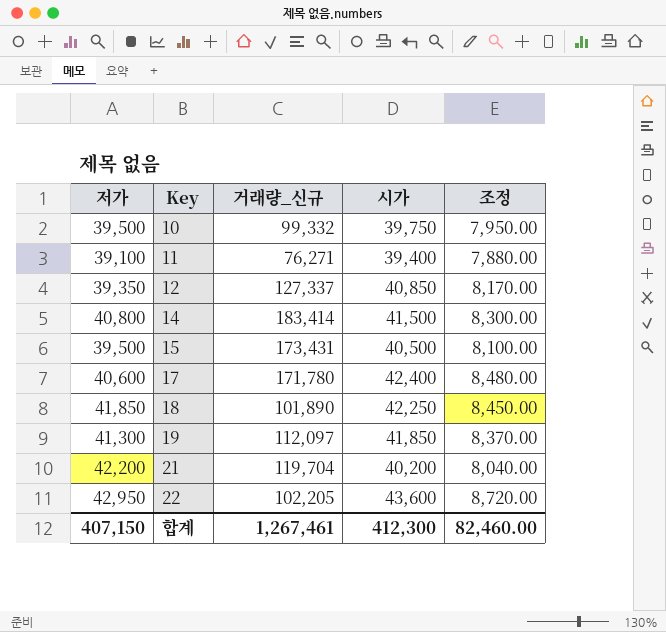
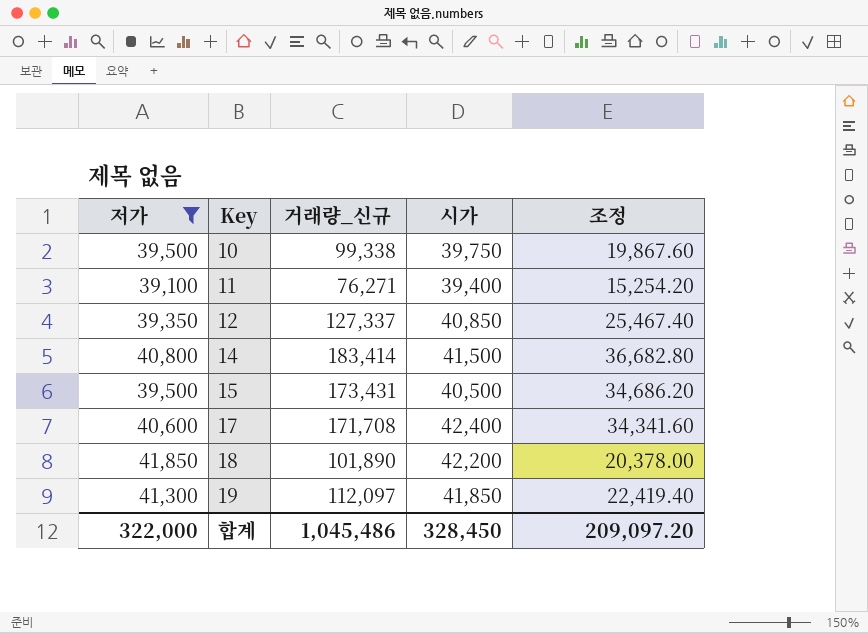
filter: none -> 저가 <= 41,850
column 조정 | formula: [시가] * 0.2 -> [거래량_신규] * 0.2
10 | 거래량_신규: 99,332 -> 99,338
17 | 거래량_신규: 171,780 -> 171,708
18 | 시가: 42,250 -> 42,200
합계 | 저가: 407,150 -> 322,000
합계 | 거래량_신규: 1,267,461 -> 1,045,486
합계 | 시가: 412,300 -> 328,450
합계 | 조정: 82,460.00 -> 209,097.20

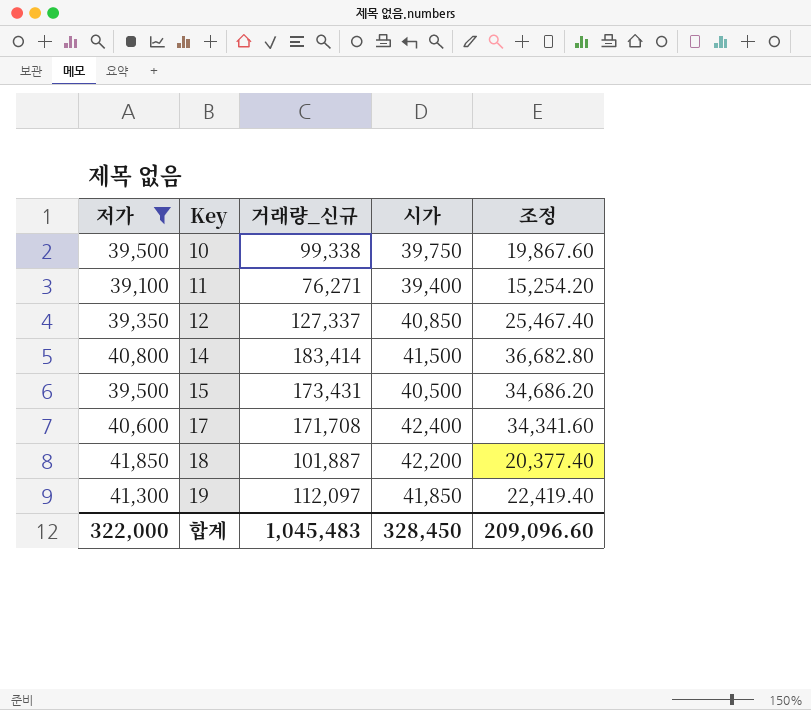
18 | 거래량_신규: 101,890 -> 101,887
18 | 조정: 20,378.00 -> 20,377.40
합계 | 거래량_신규: 1,045,486 -> 1,045,483
합계 | 조정: 209,097.20 -> 209,096.60

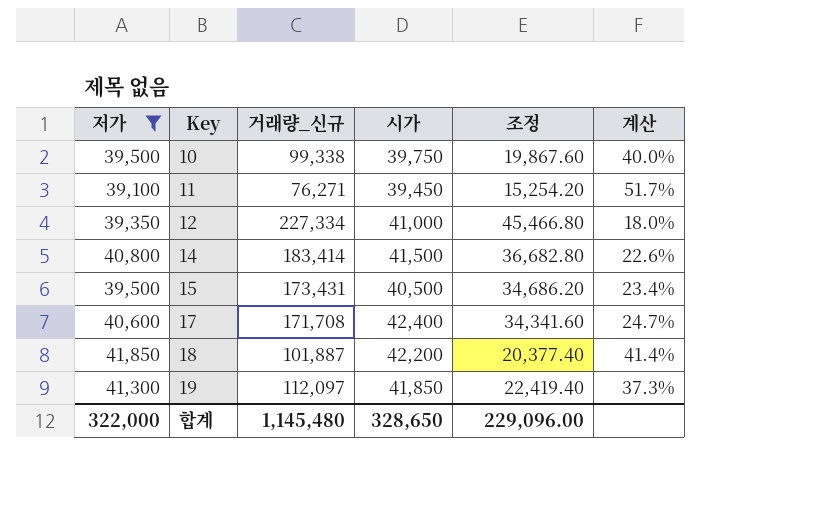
column 계산 | formula: none -> [시가] / [거래량_신규]
11 | 시가: 39,400 -> 39,450
12 | 거래량_신규: 127,337 -> 227,334
12 | 시가: 40,850 -> 41,000
12 | 조정: 25,467.40 -> 45,466.80
합계 | 거래량_신규: 1,045,483 -> 1,145,480
합계 | 시가: 328,450 -> 328,650
합계 | 조정: 209,096.60 -> 229,096.00

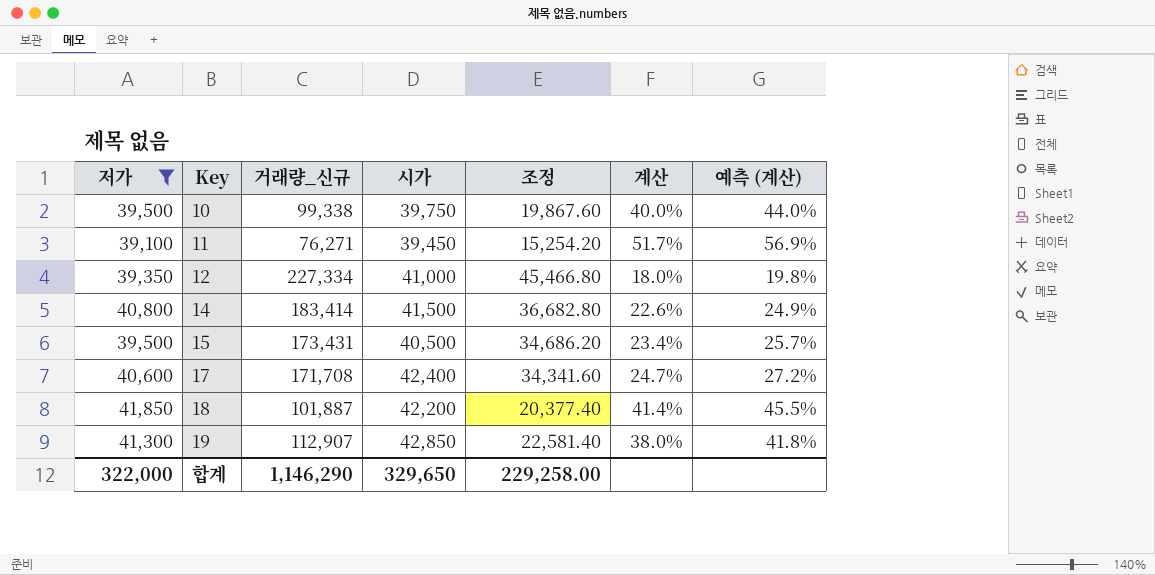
column 예측 (계산) | formula: none -> [계산] * 1.1
19 | 거래량_신규: 112,097 -> 112,907
19 | 시가: 41,850 -> 42,850
19 | 조정: 22,419.40 -> 22,581.40
19 | 계산: 37.3% -> 38.0%
합계 | 거래량_신규: 1,145,480 -> 1,146,290
합계 | 시가: 328,650 -> 329,650
합계 | 조정: 229,096.00 -> 229,258.00

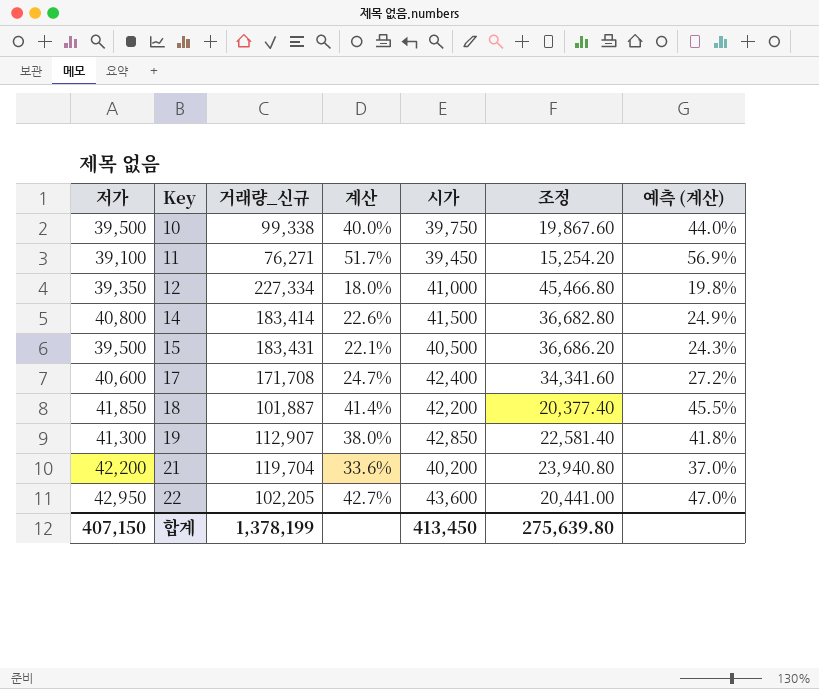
filter: 저가 <= 41,850 -> none
column 계산 | position: 6 -> 4
15 | 거래량_신규: 173,431 -> 183,431
15 | 계산: 23.4% -> 22.1%
15 | 조정: 34,686.20 -> 36,686.20
15 | 예측 (계산): 25.7% -> 24.3%
합계 | 저가: 322,000 -> 407,150
합계 | 거래량_신규: 1,146,290 -> 1,378,199
합계 | 시가: 329,650 -> 413,450
합계 | 조정: 229,258.00 -> 275,639.80

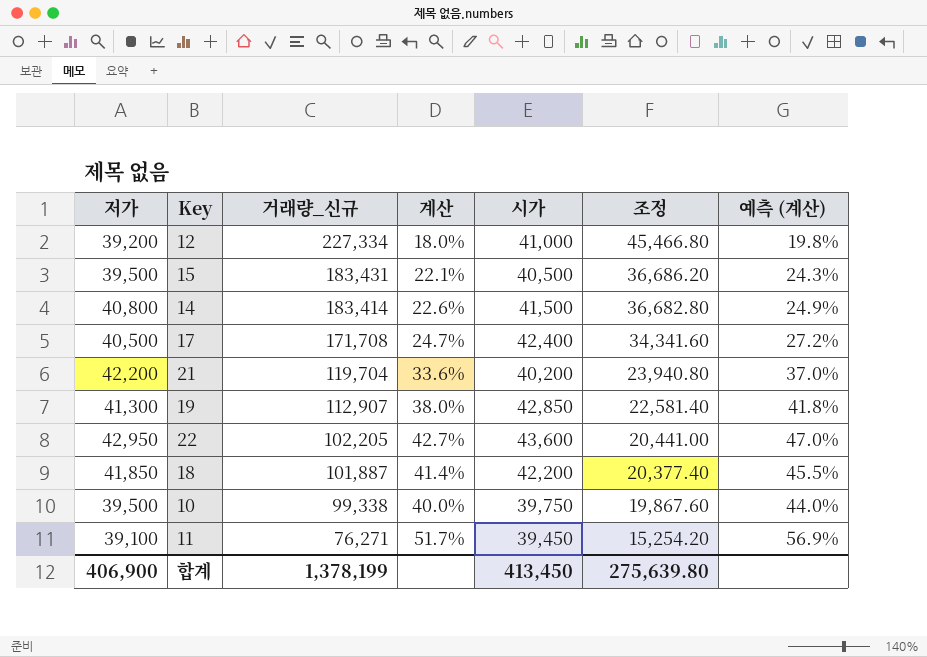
row order: Key ascending -> 거래량_신규 descending
12 | 저가: 39,350 -> 39,200
17 | 저가: 40,600 -> 40,500
합계 | 저가: 407,150 -> 406,900

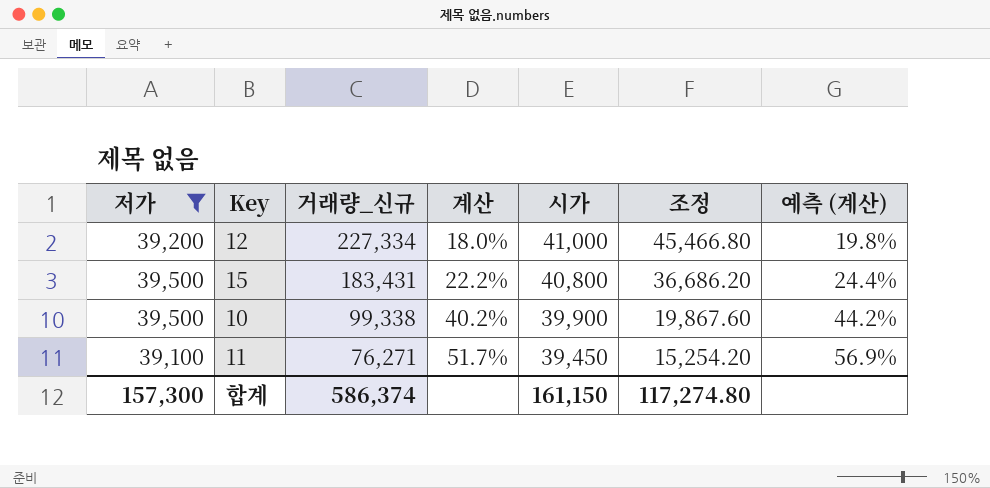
filter: none -> 저가 <= 39,500
15 | 계산: 22.1% -> 22.2%
15 | 시가: 40,500 -> 40,800
15 | 예측 (계산): 24.3% -> 24.4%
10 | 계산: 40.0% -> 40.2%
10 | 시가: 39,750 -> 39,900
10 | 예측 (계산): 44.0% -> 44.2%
합계 | 저가: 406,900 -> 157,300
합계 | 거래량_신규: 1,378,199 -> 586,374
합계 | 시가: 413,450 -> 161,150
합계 | 조정: 275,639.80 -> 117,274.80

